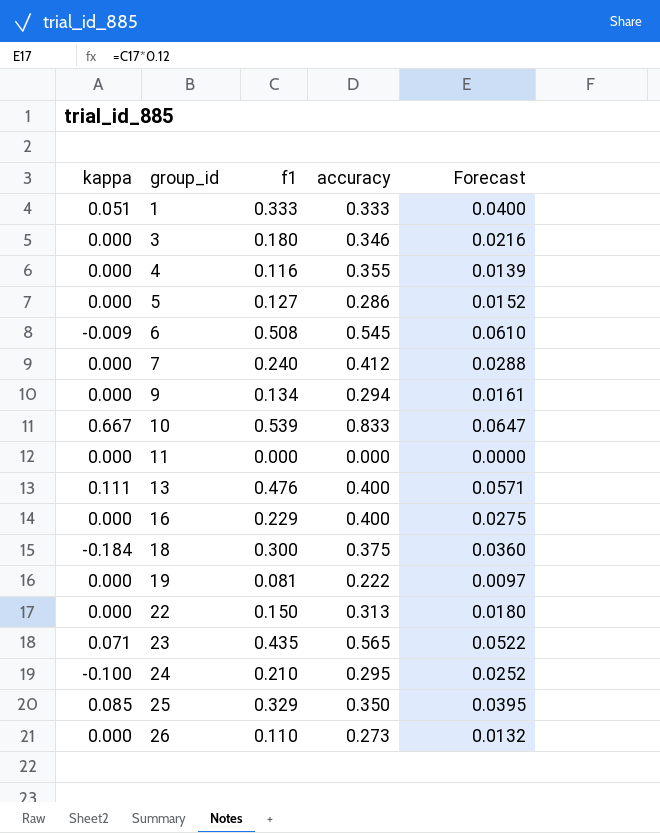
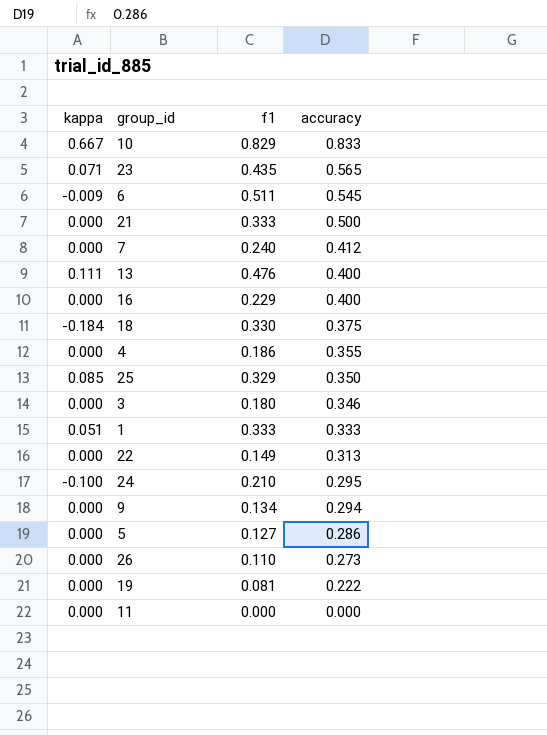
row order: group_id ascending -> accuracy descending
column Forecast | formula: [f1] * 0.12 -> none
10 | f1: 0.539 -> 0.829
6 | f1: 0.508 -> 0.511
row 21: none -> 0.000 | 0.333 | 0.500
18 | f1: 0.300 -> 0.330
4 | f1: 0.116 -> 0.186
22 | f1: 0.150 -> 0.149

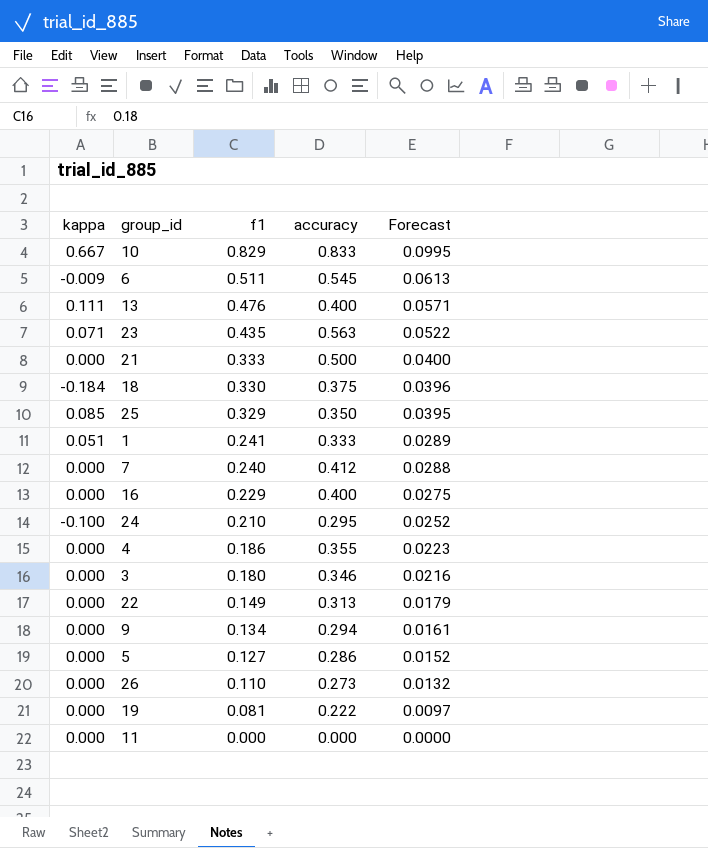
row order: accuracy descending -> f1 descending
column Forecast | formula: none -> [f1] * 0.12
23 | accuracy: 0.565 -> 0.563
1 | f1: 0.333 -> 0.241

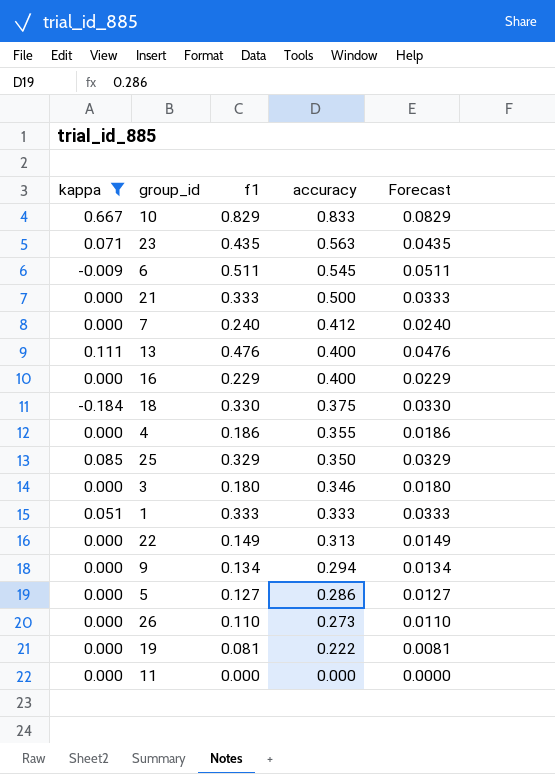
filter: none -> kappa != -0.100
row order: f1 descending -> accuracy descending
column Forecast | formula: [f1] * 0.12 -> [f1] * 0.1
1 | f1: 0.241 -> 0.333

